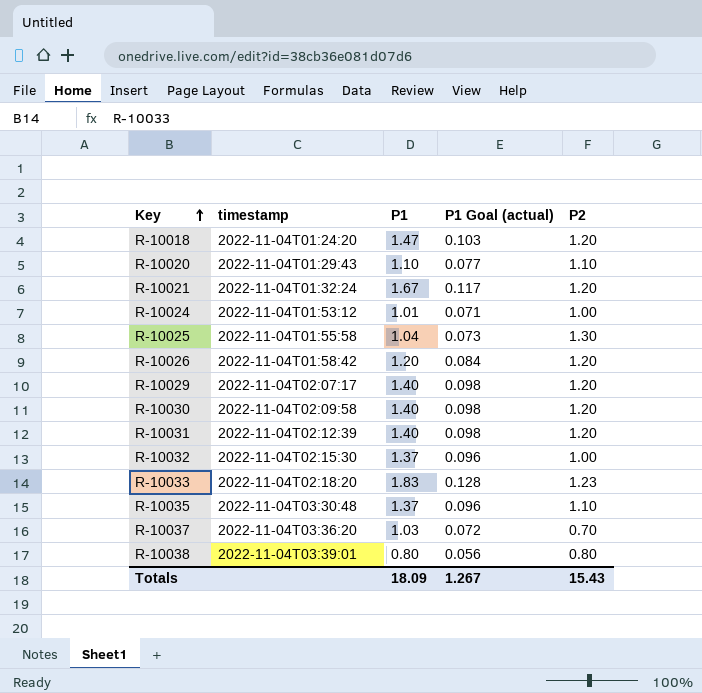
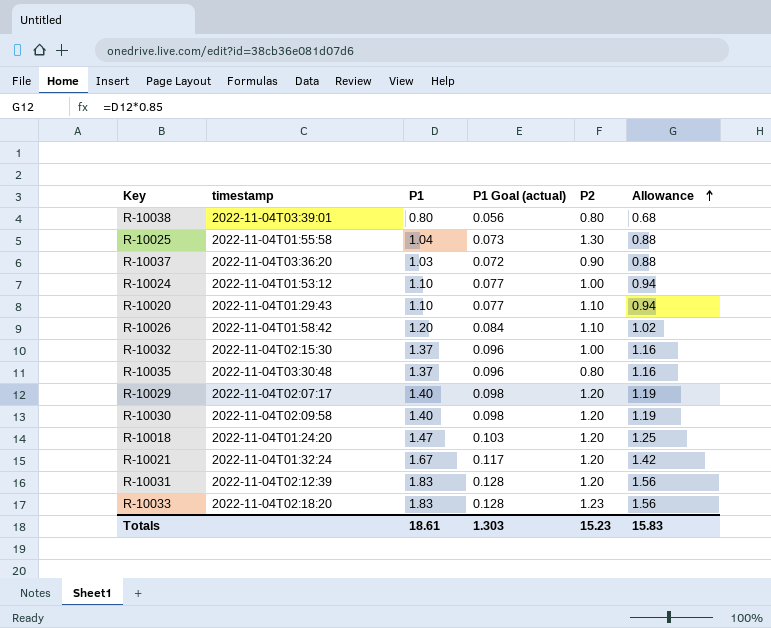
row order: Key ascending -> Allowance ascending
column Allowance | formula: none -> [P1] * 0.85
R-10037 | P2: 0.70 -> 0.90
R-10024 | P1: 1.01 -> 1.10
R-10024 | P1 Goal (actual): 0.071 -> 0.077
R-10026 | P2: 1.20 -> 1.10
R-10035 | P2: 1.10 -> 0.80
R-10031 | P1: 1.40 -> 1.83
R-10031 | P1 Goal (actual): 0.098 -> 0.128
Totals | P1: 18.09 -> 18.61
Totals | P1 Goal (actual): 1.267 -> 1.303
Totals | P2: 15.43 -> 15.23

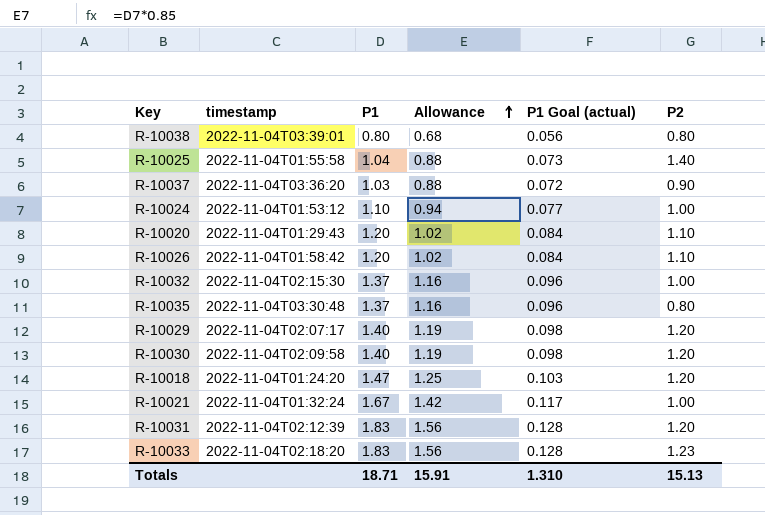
column Allowance | position: 6 -> 4
R-10025 | P2: 1.30 -> 1.40
R-10020 | P1: 1.10 -> 1.20
R-10020 | Allowance: 0.94 -> 1.02
R-10020 | P1 Goal (actual): 0.077 -> 0.084
R-10021 | P2: 1.20 -> 1.00
Totals | P1: 18.61 -> 18.71
Totals | Allowance: 15.83 -> 15.91
Totals | P1 Goal (actual): 1.303 -> 1.310
Totals | P2: 15.23 -> 15.13

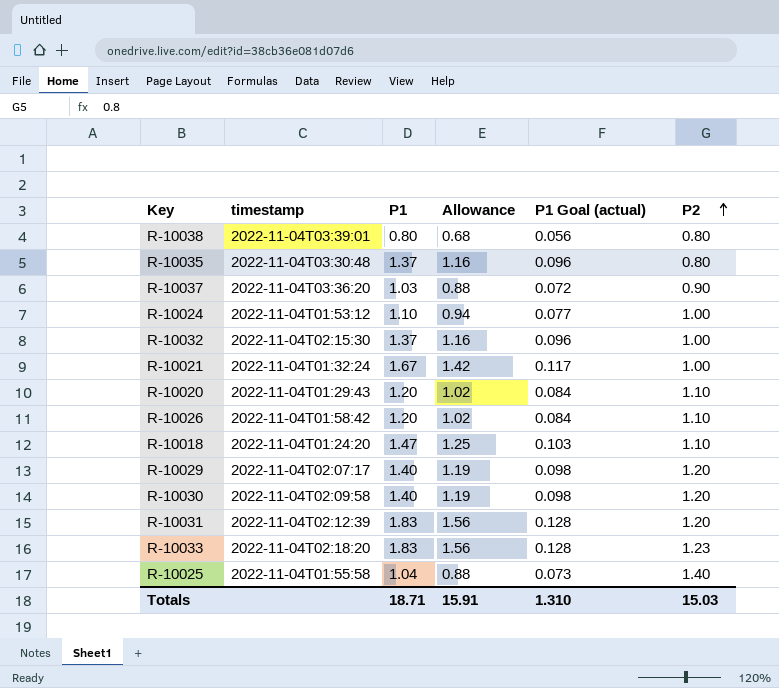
row order: Allowance ascending -> P2 ascending
R-10018 | P2: 1.20 -> 1.10
Totals | P2: 15.13 -> 15.03

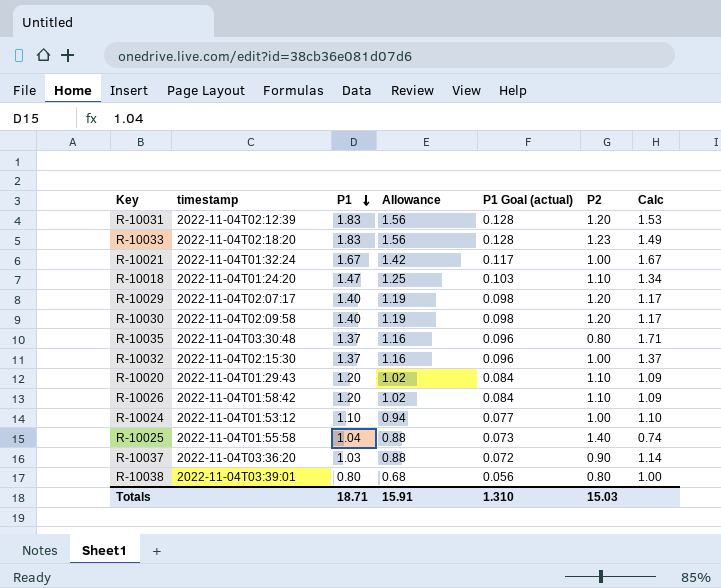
row order: P2 ascending -> P1 descending
column Calc | formula: none -> [P1] / [P2]

